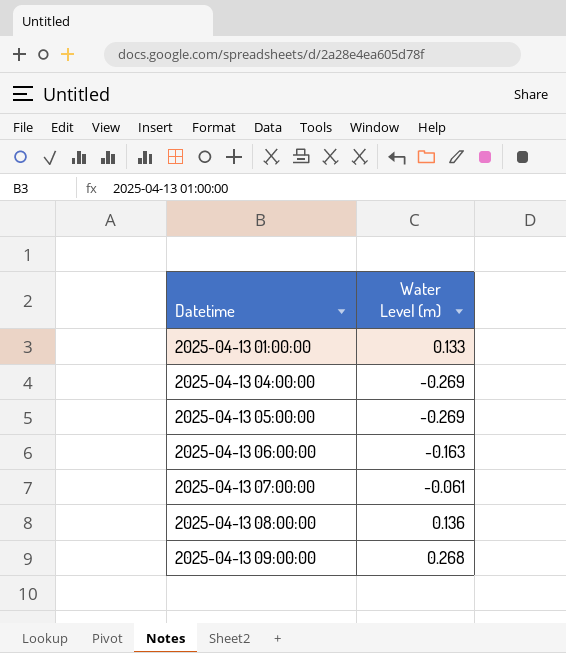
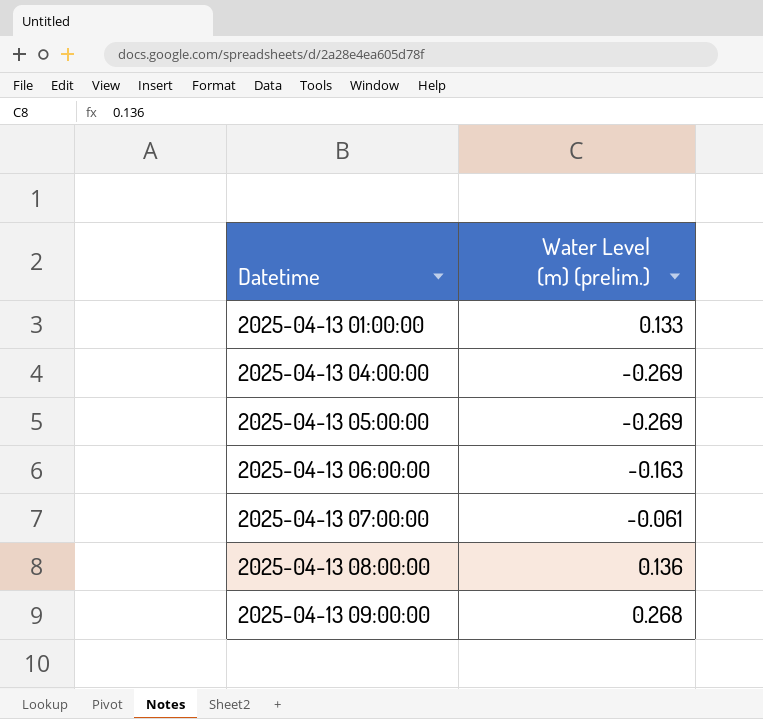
column name: Water Level (m) -> Water Level (m) (prelim.)

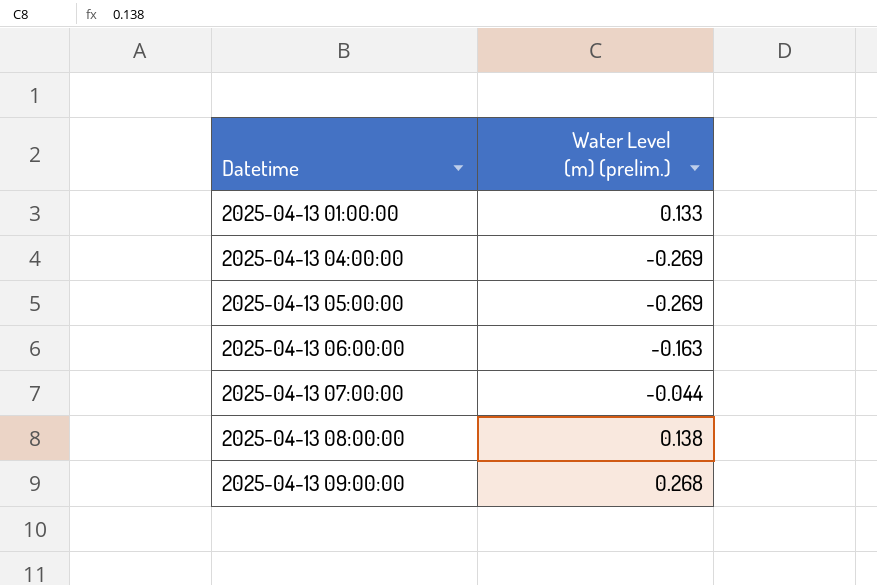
2025-04-13 07:00:00 | Water Level (m) (prelim.): -0.061 -> -0.044
2025-04-13 08:00:00 | Water Level (m) (prelim.): 0.136 -> 0.138

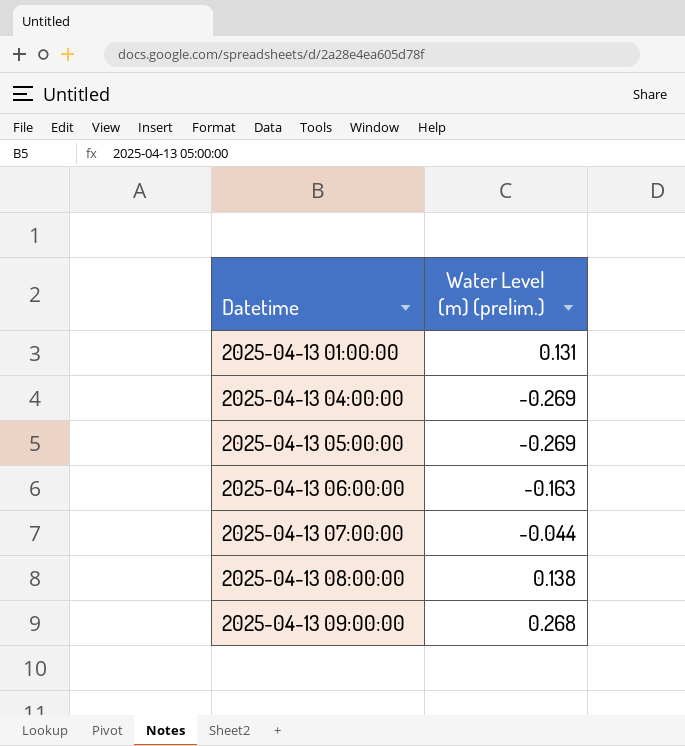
2025-04-13 01:00:00 | Water Level (m) (prelim.): 0.133 -> 0.131

